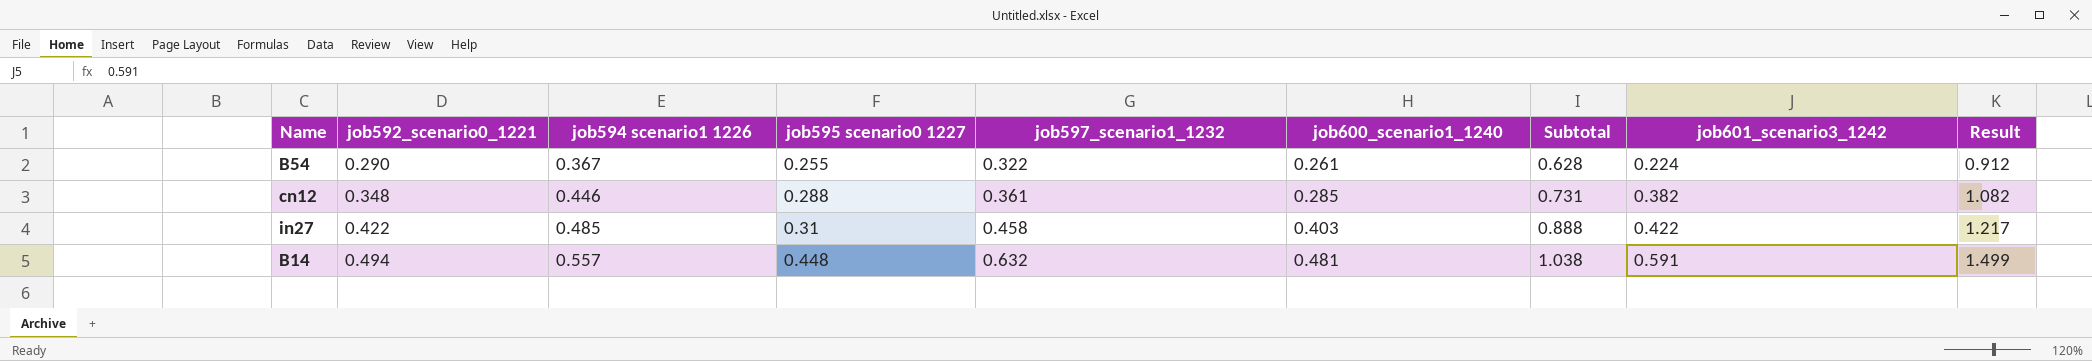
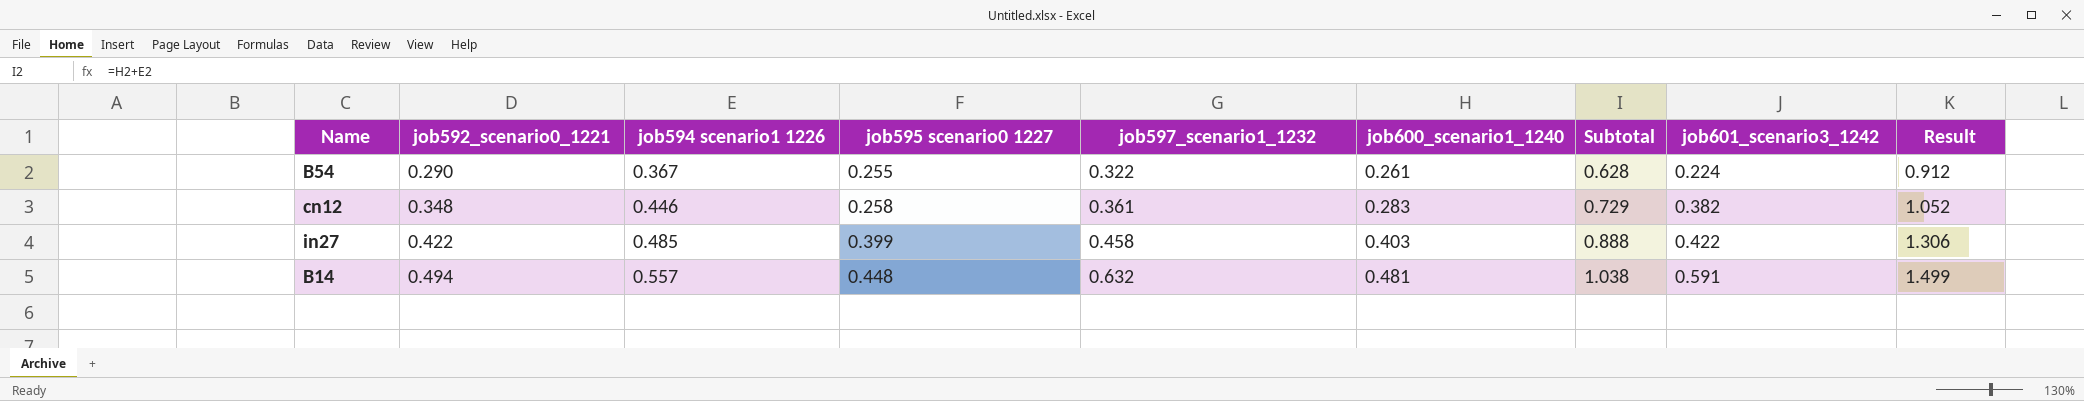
cn12 | job595 scenario0 1227: 0.288 -> 0.258
cn12 | job600_scenario1_1240: 0.285 -> 0.283
cn12 | Subtotal: 0.731 -> 0.729
cn12 | Result: 1.082 -> 1.052
in27 | job595 scenario0 1227: 0.31 -> 0.399
in27 | Result: 1.217 -> 1.306

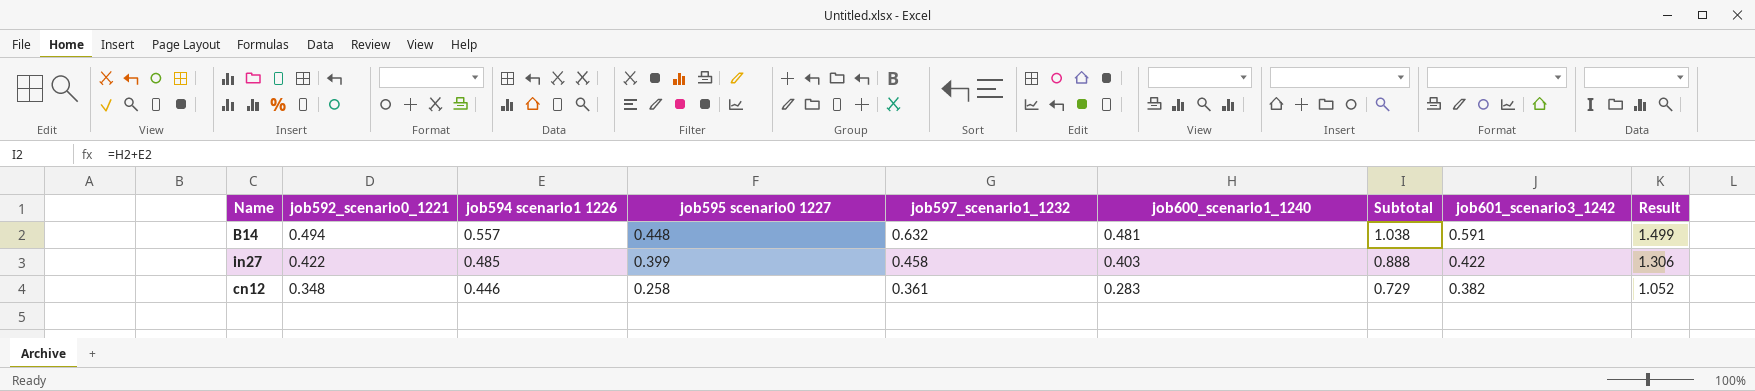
row order: job592_scenario0_1221 ascending -> job592_scenario0_1221 descending
row B54: 0.290 | 0.367 | 0.255 | 0.322 | 0.261 | 0.628 | 0.224 | 0.912 -> none

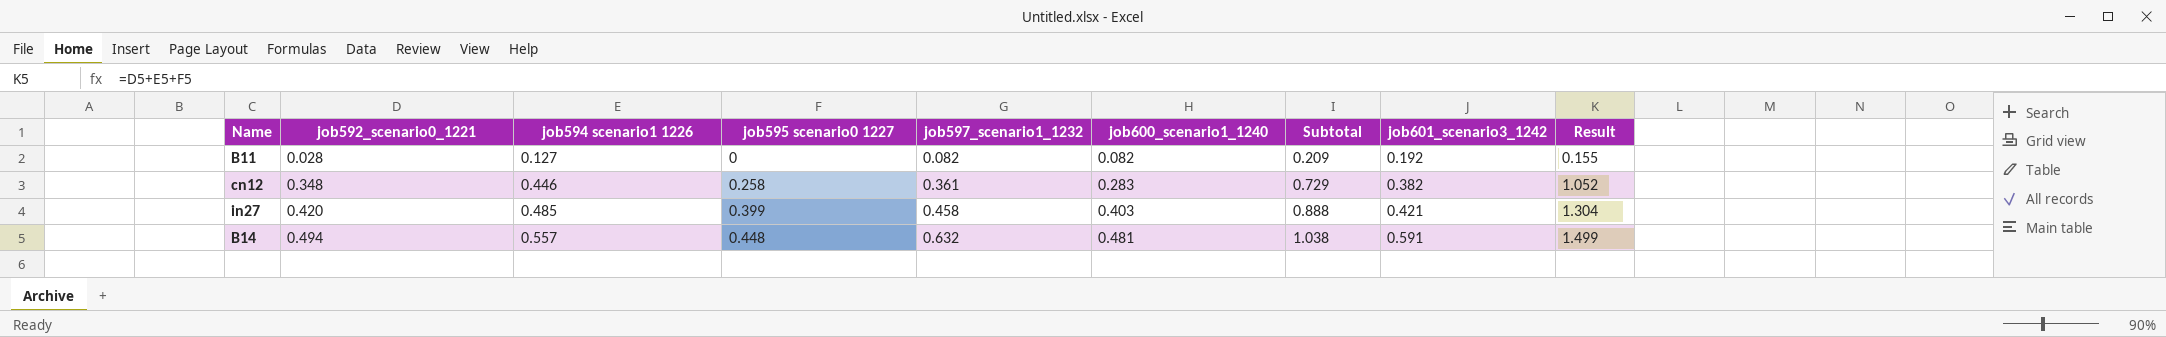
row order: job592_scenario0_1221 descending -> job592_scenario0_1221 ascending
row B11: none -> 0.028 | 0.127 | 0 | 0.082 | 0.082 | 0.209 | 0.192 | 0.155
in27 | job592_scenario0_1221: 0.422 -> 0.420
in27 | job601_scenario3_1242: 0.422 -> 0.421
in27 | Result: 1.306 -> 1.304

